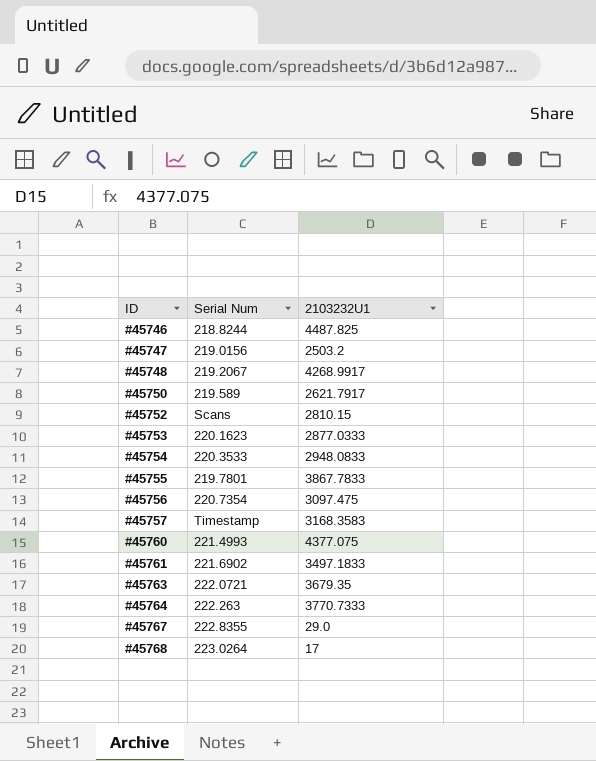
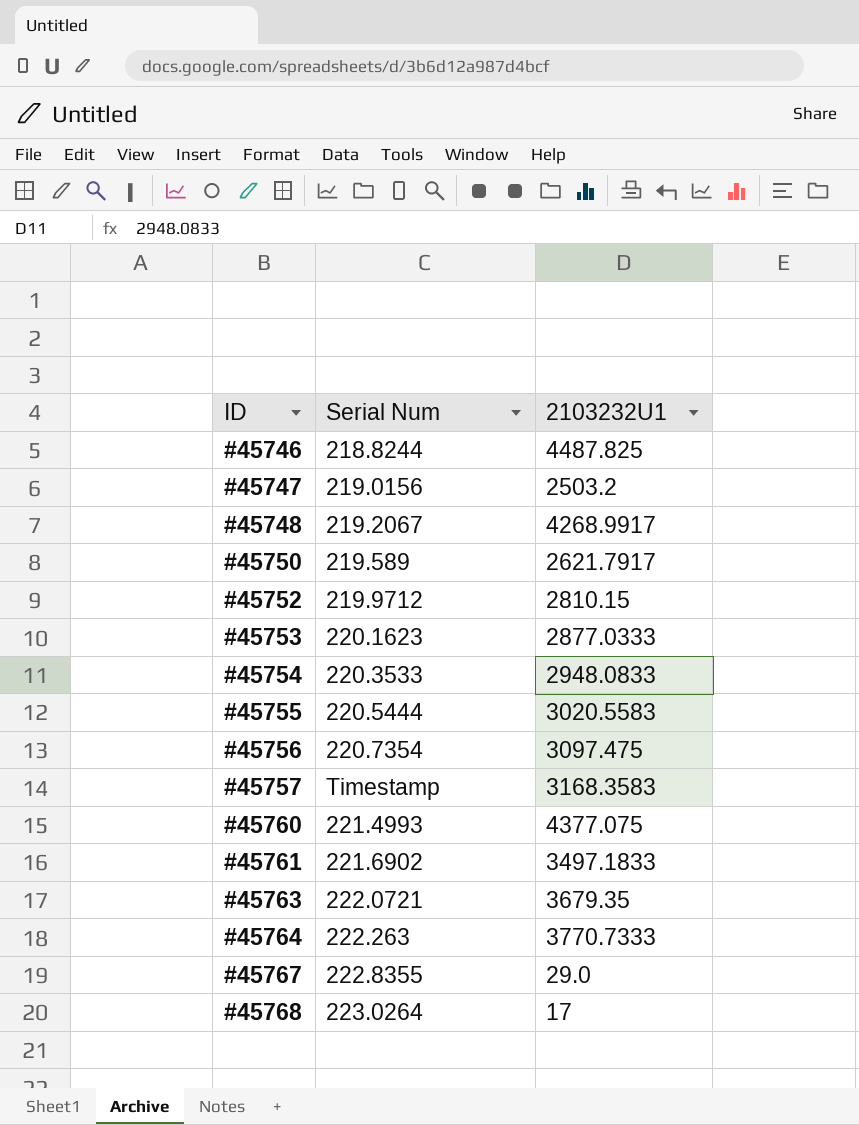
#45752 | Serial Num: Scans -> 219.9712
#45755 | Serial Num: 219.7801 -> 220.5444
#45755 | 2103232U1: 3867.7833 -> 3020.5583

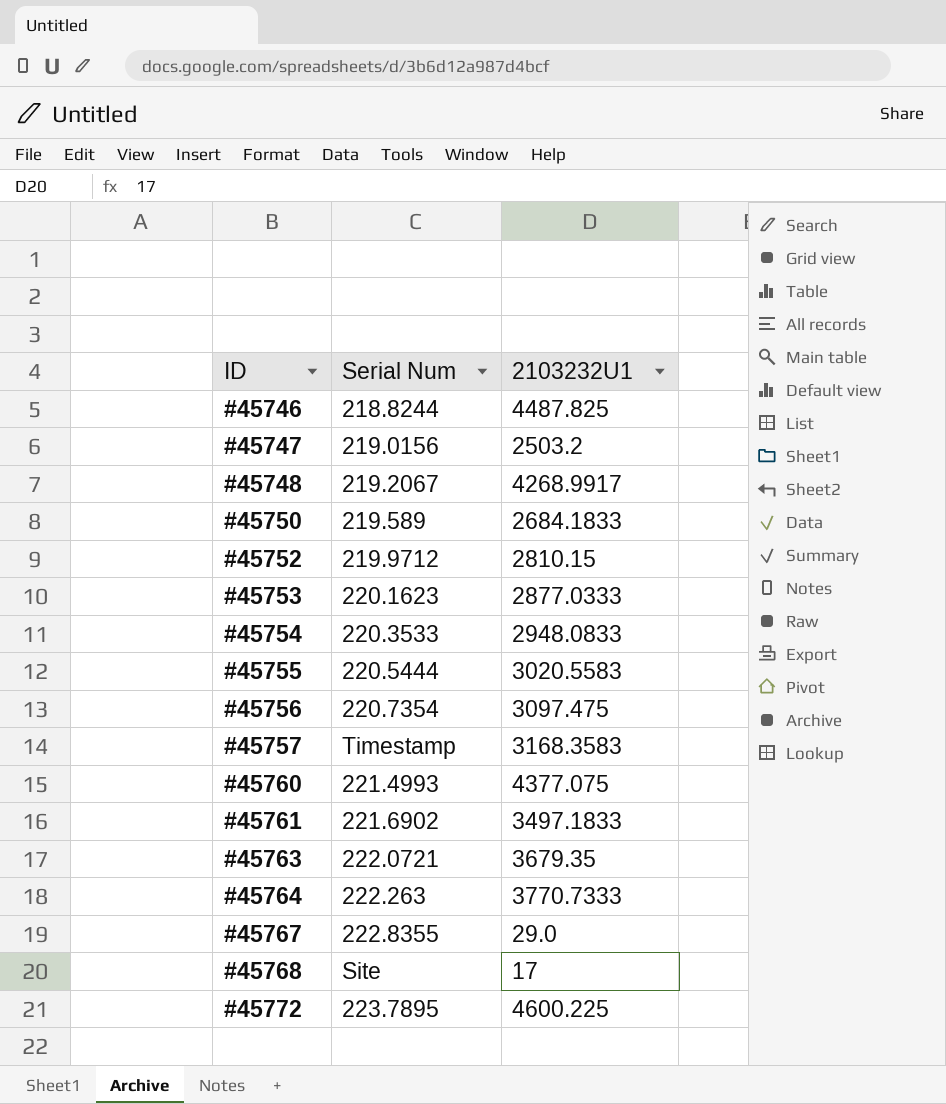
#45750 | 2103232U1: 2621.7917 -> 2684.1833
#45768 | Serial Num: 223.0264 -> Site
row #45772: none -> 223.7895 | 4600.225

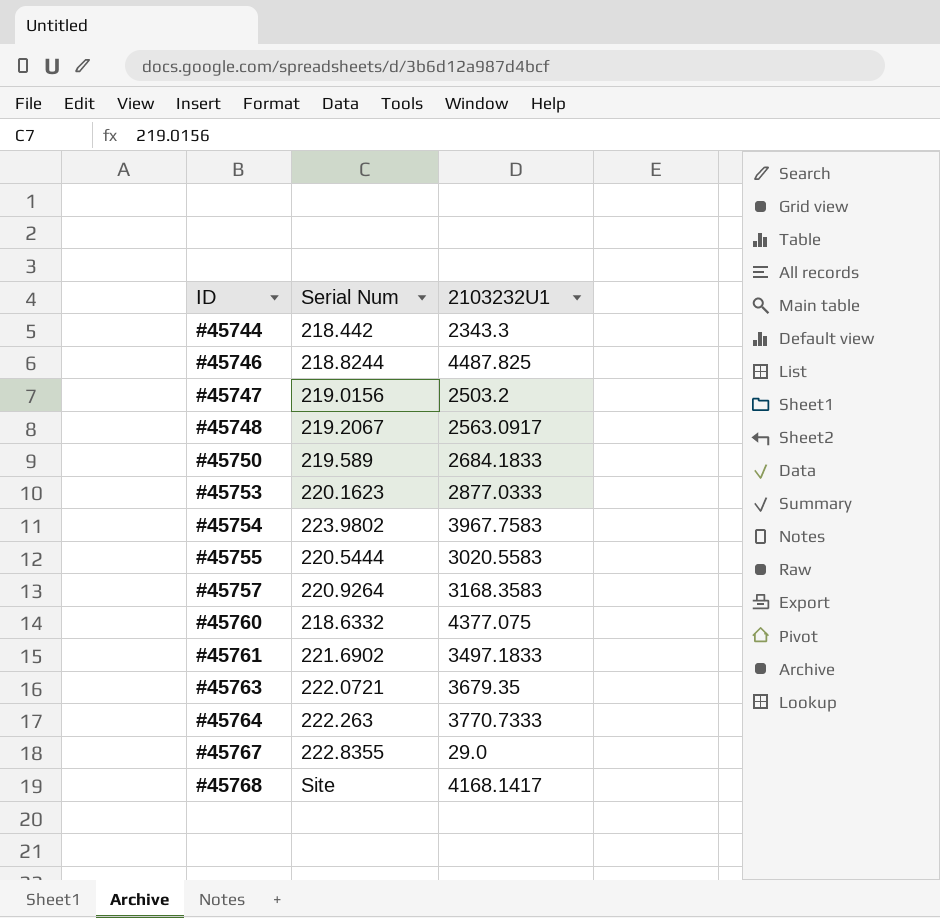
row #45752: 219.9712 | 2810.15 -> none
row #45756: 220.7354 | 3097.475 -> none
row #45772: 223.7895 | 4600.225 -> none
row #45744: none -> 218.442 | 2343.3
#45748 | 2103232U1: 4268.9917 -> 2563.0917
#45754 | Serial Num: 220.3533 -> 223.9802
#45754 | 2103232U1: 2948.0833 -> 3967.7583
#45757 | Serial Num: Timestamp -> 220.9264
#45760 | Serial Num: 221.4993 -> 218.6332
#45768 | 2103232U1: 17 -> 4168.1417

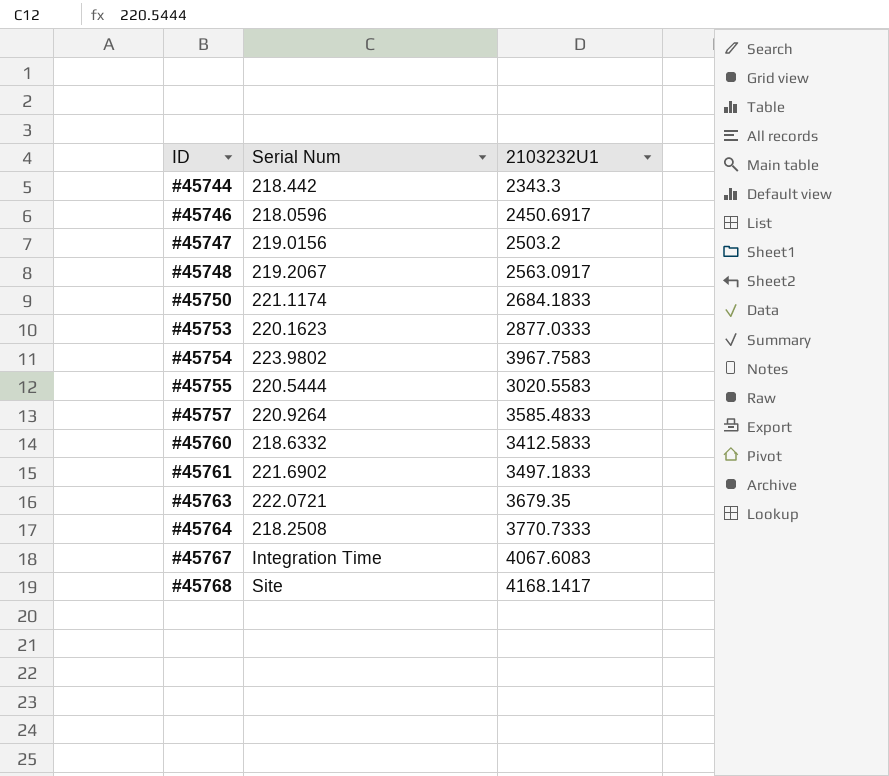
#45746 | Serial Num: 218.8244 -> 218.0596
#45746 | 2103232U1: 4487.825 -> 2450.6917
#45750 | Serial Num: 219.589 -> 221.1174
#45757 | 2103232U1: 3168.3583 -> 3585.4833
#45760 | 2103232U1: 4377.075 -> 3412.5833
#45764 | Serial Num: 222.263 -> 218.2508
#45767 | Serial Num: 222.8355 -> Integration Time
#45767 | 2103232U1: 29.0 -> 4067.6083

